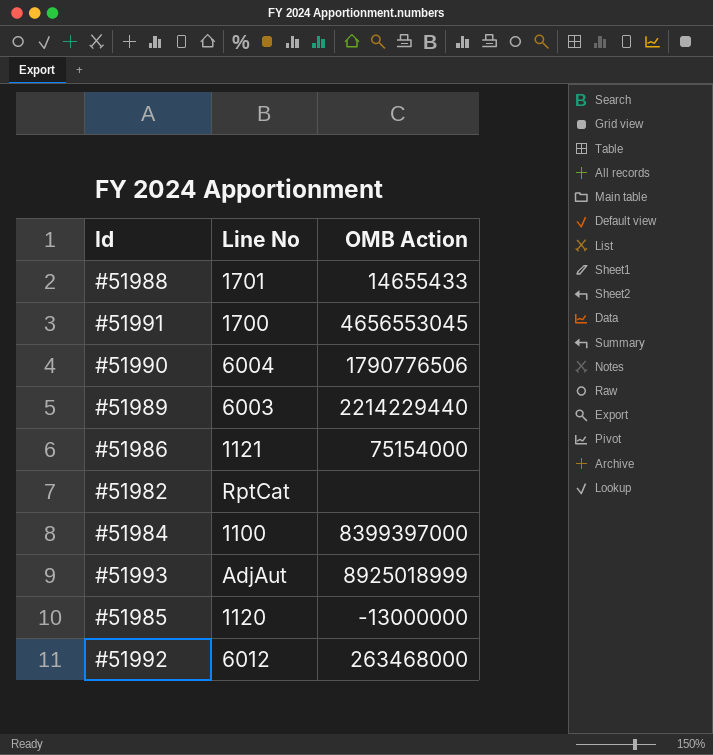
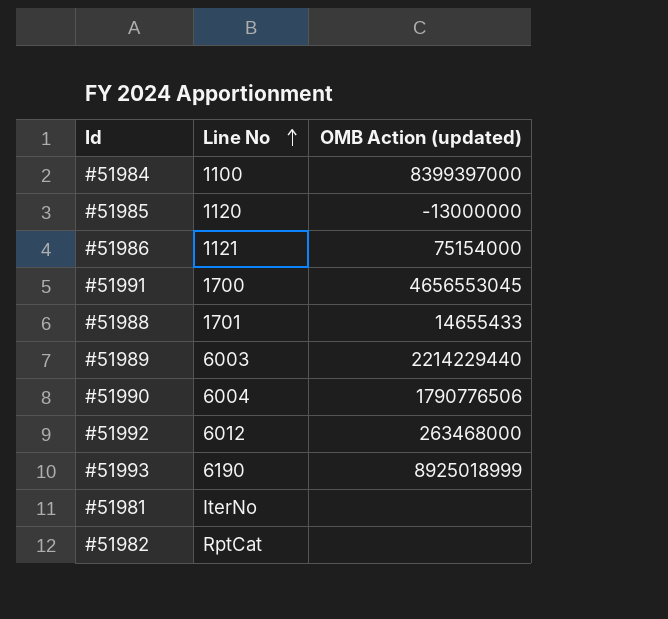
row order: none -> Line No ascending
column name: OMB Action -> OMB Action (updated)
#51993 | Line No: AdjAut -> 6190
row #51981: none -> IterNo | none

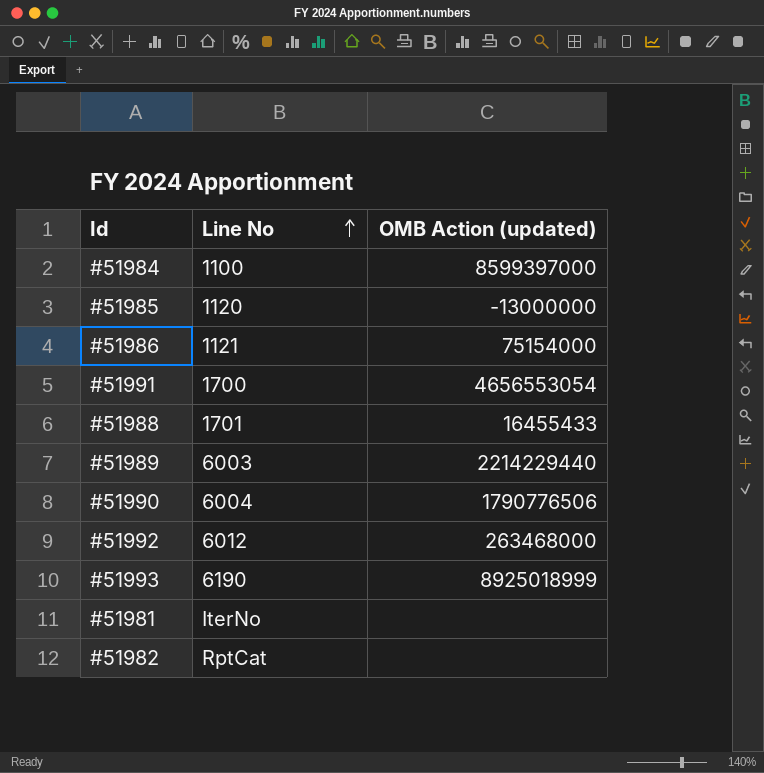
#51984 | OMB Action (updated): 8399397000 -> 8599397000
#51991 | OMB Action (updated): 4656553045 -> 4656553054
#51988 | OMB Action (updated): 14655433 -> 16455433

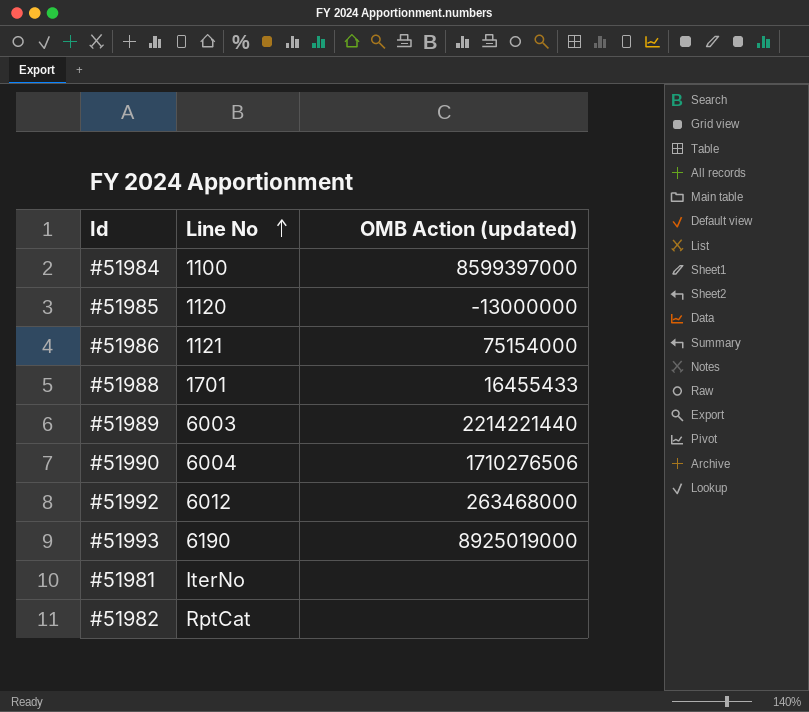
row #51991: 1700 | 4656553054 -> none
#51989 | OMB Action (updated): 2214229440 -> 2214221440
#51990 | OMB Action (updated): 1790776506 -> 1710276506
#51993 | OMB Action (updated): 8925018999 -> 8925019000

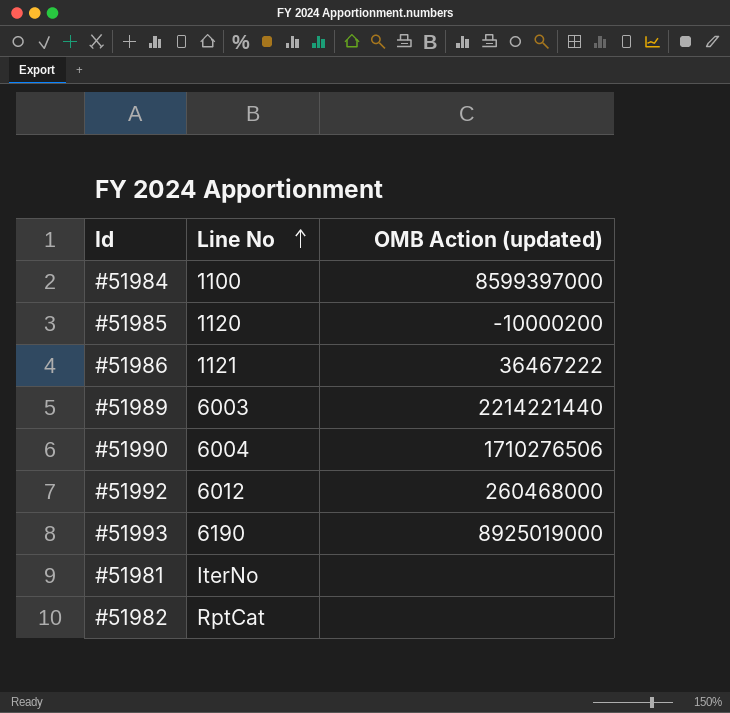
row #51988: 1701 | 16455433 -> none
#51985 | OMB Action (updated): -13000000 -> -10000200
#51986 | OMB Action (updated): 75154000 -> 36467222
#51992 | OMB Action (updated): 263468000 -> 260468000

